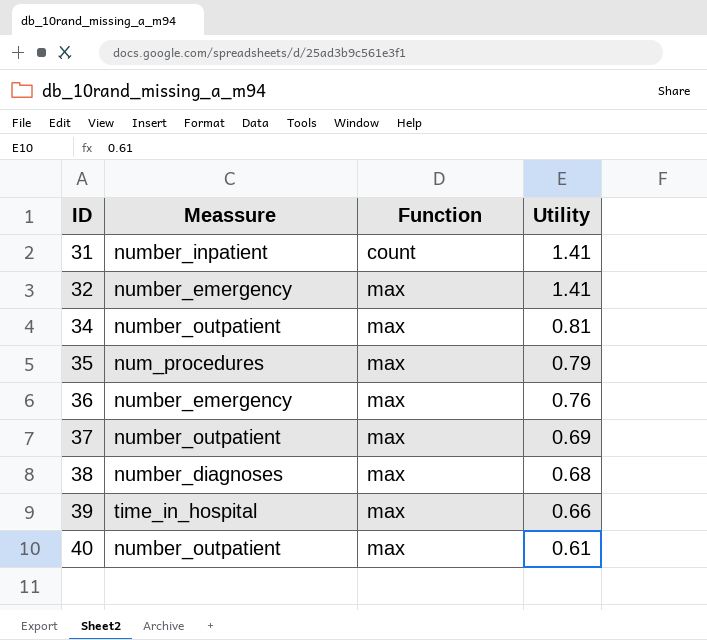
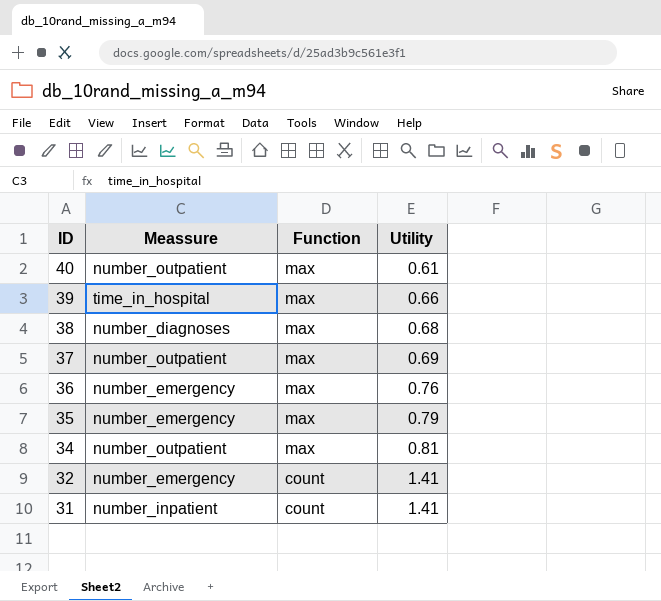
row order: ID ascending -> ID descending
35 | Meassure: num_procedures -> number_emergency
32 | Function: max -> count

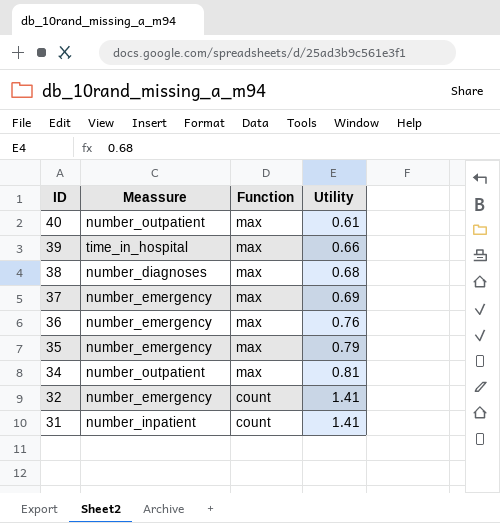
37 | Meassure: number_outpatient -> number_emergency

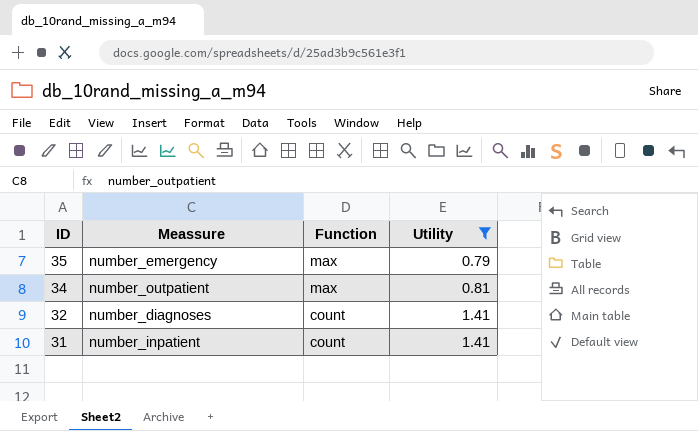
filter: none -> Utility >= 0.79
32 | Meassure: number_emergency -> number_diagnoses

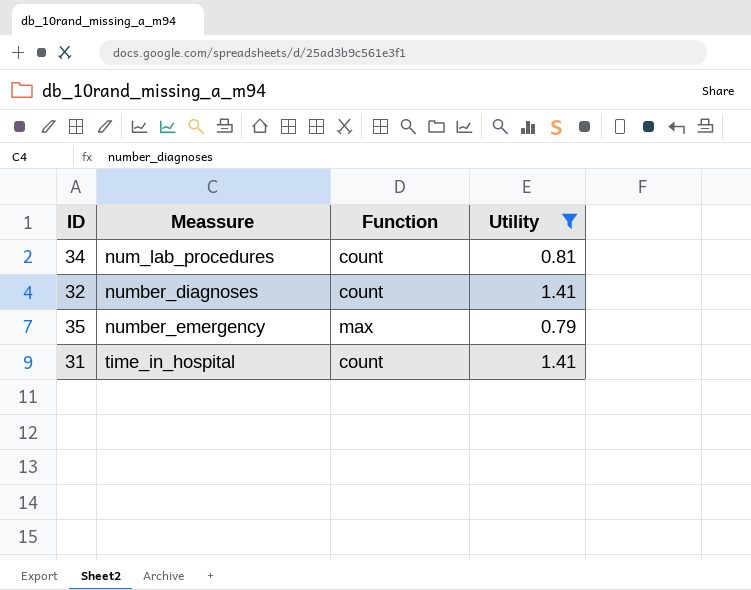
row order: ID descending -> Meassure ascending
34 | Meassure: number_outpatient -> num_lab_procedures
34 | Function: max -> count
31 | Meassure: number_inpatient -> time_in_hospital

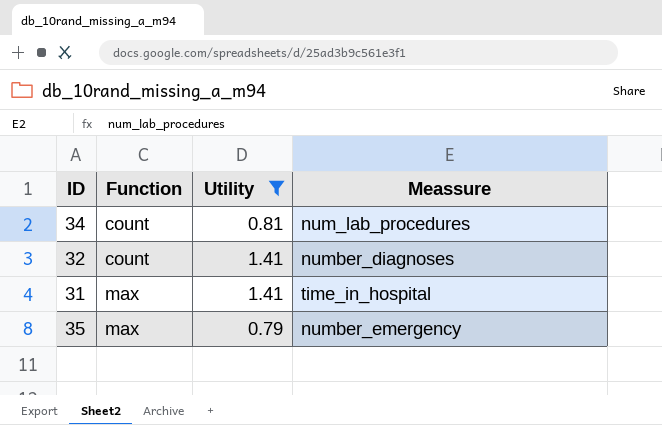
row order: Meassure ascending -> Function ascending
column Meassure | position: 2 -> 4
31 | Function: count -> max

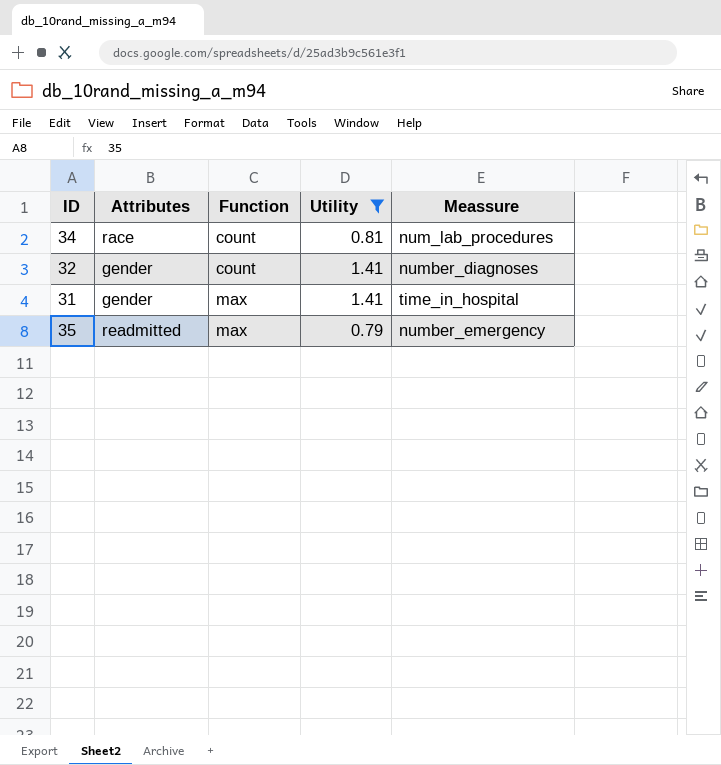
column Attributes | position: none -> 2

